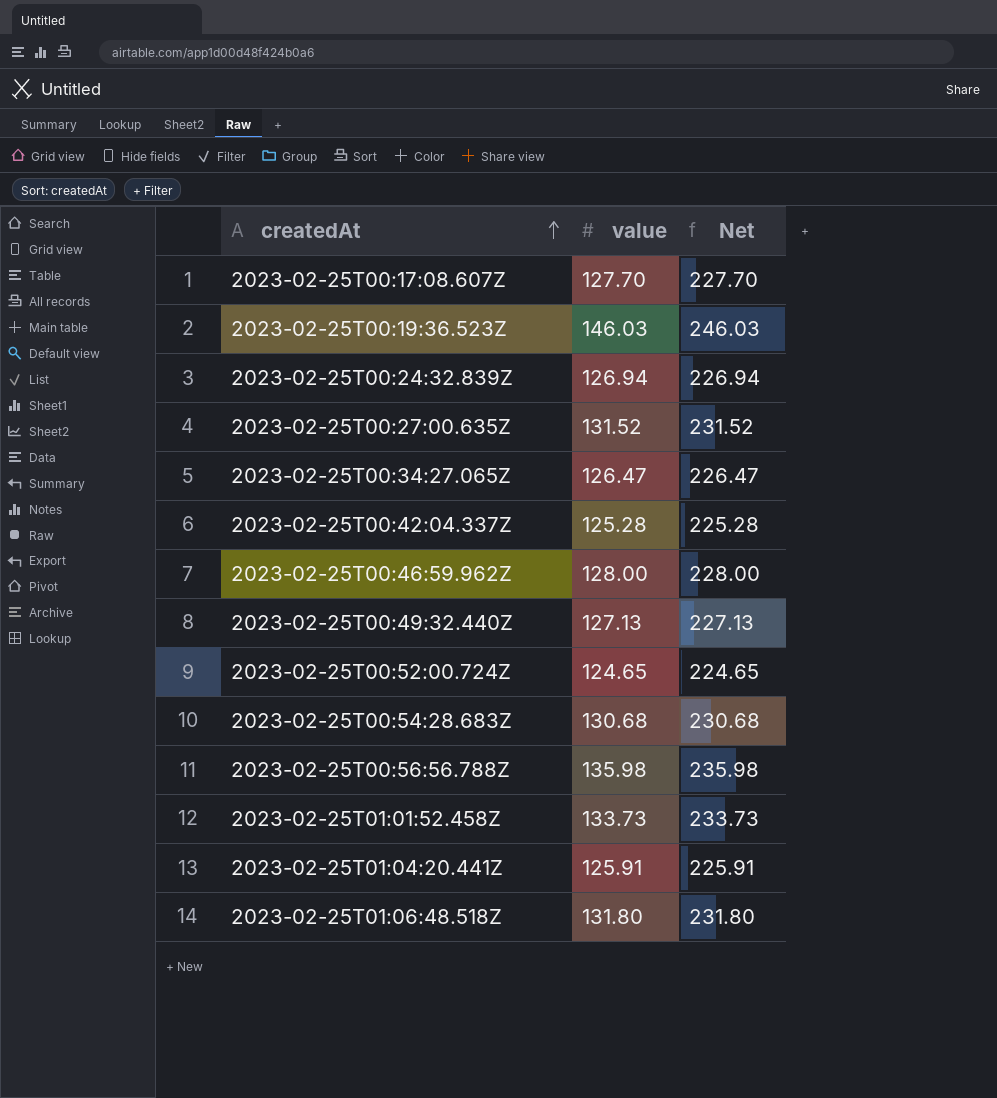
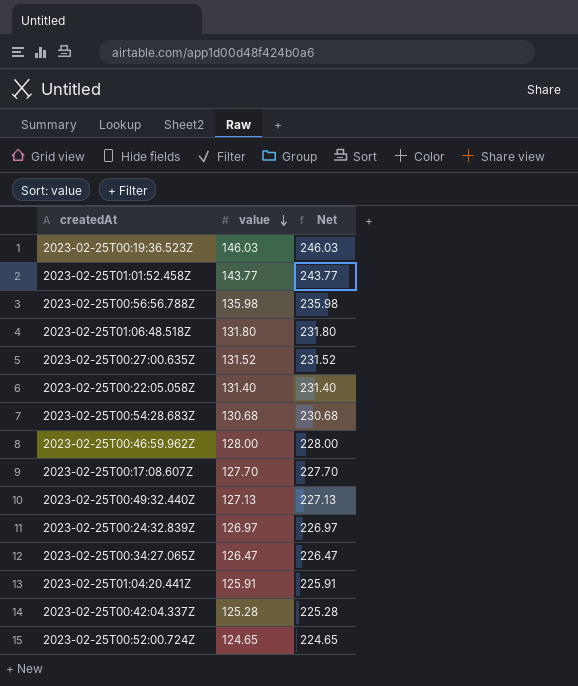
row order: createdAt ascending -> value descending
2023-02-25T01:01:52.458Z | value: 133.73 -> 143.77
2023-02-25T01:01:52.458Z | Net: 233.73 -> 243.77
row 2023-02-25T00:22:05.058Z: none -> 131.40 | 231.40
2023-02-25T00:24:32.839Z | value: 126.94 -> 126.97
2023-02-25T00:24:32.839Z | Net: 226.94 -> 226.97

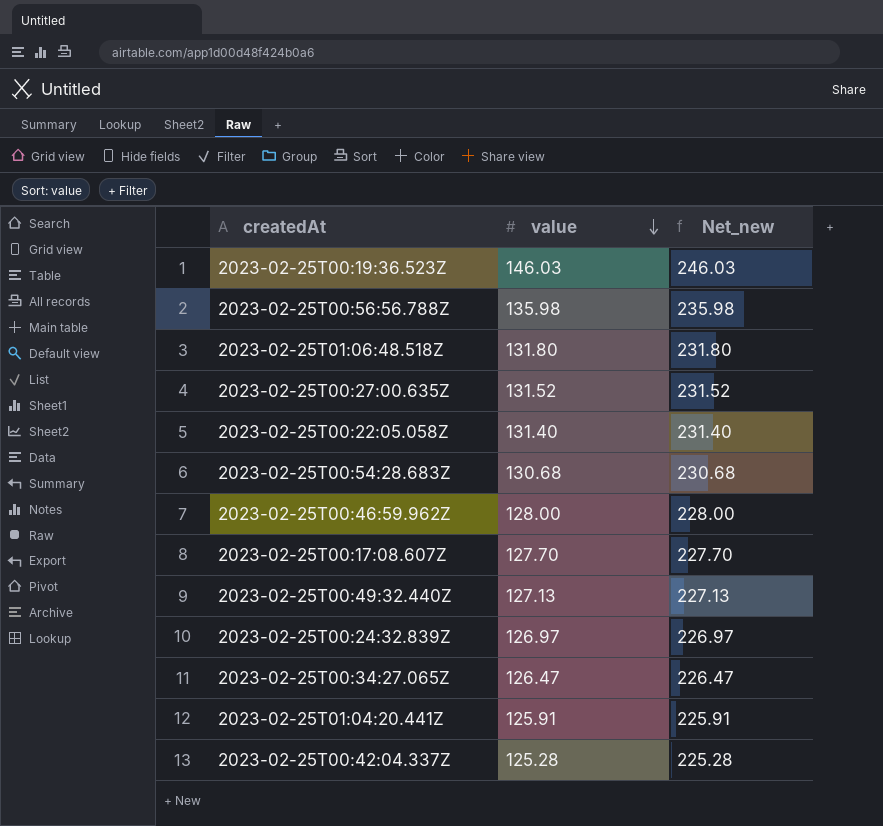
column name: Net -> Net_new
row 2023-02-25T01:01:52.458Z: 143.77 | 243.77 -> none
row 2023-02-25T00:52:00.724Z: 124.65 | 224.65 -> none

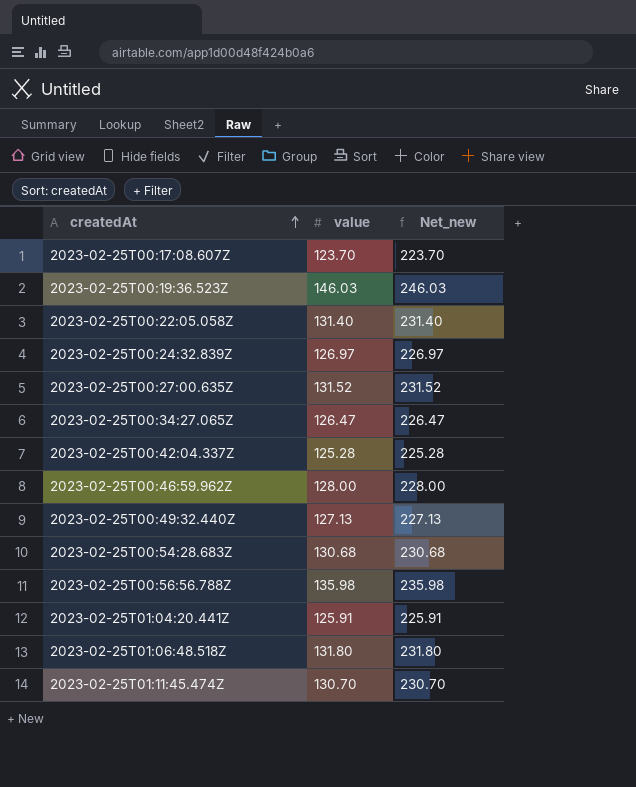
row order: value descending -> createdAt ascending
2023-02-25T00:17:08.607Z | value: 127.70 -> 123.70
2023-02-25T00:17:08.607Z | Net_new: 227.70 -> 223.70
row 2023-02-25T01:11:45.474Z: none -> 130.70 | 230.70

